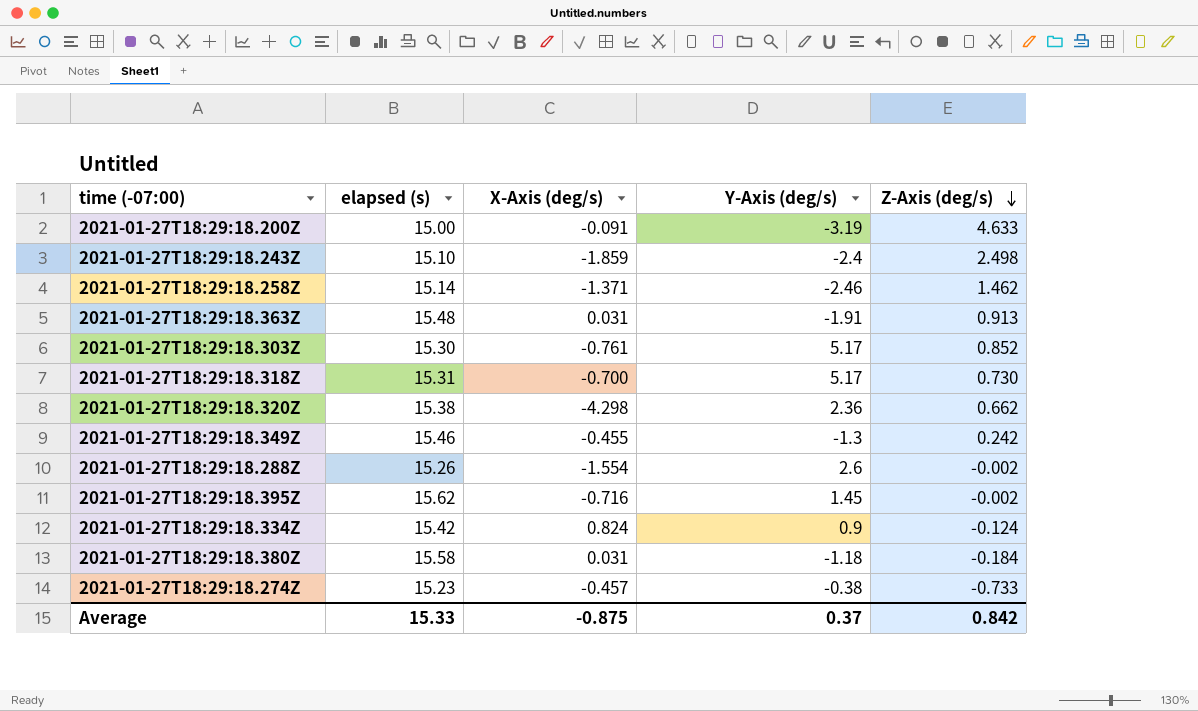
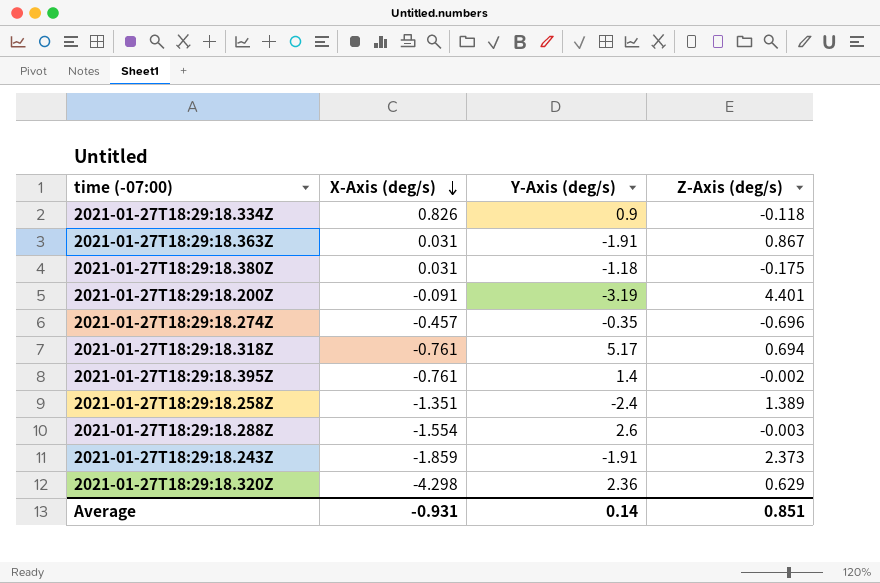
row order: Z-Axis (deg/s) descending -> X-Axis (deg/s) descending
column elapsed (s) | position: 2 -> none
row 2021-01-27T18:29:18.303Z: 15.30 | -0.761 | 5.17 | 0.852 -> none
row 2021-01-27T18:29:18.349Z: 15.46 | -0.455 | -1.3 | 0.242 -> none
2021-01-27T18:29:18.334Z | X-Axis (deg/s): 0.824 -> 0.826
2021-01-27T18:29:18.334Z | Z-Axis (deg/s): -0.124 -> -0.118
2021-01-27T18:29:18.363Z | Z-Axis (deg/s): 0.913 -> 0.867
2021-01-27T18:29:18.380Z | Z-Axis (deg/s): -0.184 -> -0.175
2021-01-27T18:29:18.200Z | Z-Axis (deg/s): 4.633 -> 4.401
2021-01-27T18:29:18.274Z | Y-Axis (deg/s): -0.38 -> -0.35
2021-01-27T18:29:18.274Z | Z-Axis (deg/s): -0.733 -> -0.696
2021-01-27T18:29:18.318Z | X-Axis (deg/s): -0.700 -> -0.761
2021-01-27T18:29:18.318Z | Z-Axis (deg/s): 0.730 -> 0.694
2021-01-27T18:29:18.395Z | X-Axis (deg/s): -0.716 -> -0.761
2021-01-27T18:29:18.395Z | Y-Axis (deg/s): 1.45 -> 1.4
2021-01-27T18:29:18.258Z | X-Axis (deg/s): -1.371 -> -1.351
2021-01-27T18:29:18.258Z | Y-Axis (deg/s): -2.46 -> -2.4
2021-01-27T18:29:18.258Z | Z-Axis (deg/s): 1.462 -> 1.389
2021-01-27T18:29:18.288Z | Z-Axis (deg/s): -0.002 -> -0.003
2021-01-27T18:29:18.243Z | Y-Axis (deg/s): -2.4 -> -1.91
2021-01-27T18:29:18.243Z | Z-Axis (deg/s): 2.498 -> 2.373
2021-01-27T18:29:18.320Z | Z-Axis (deg/s): 0.662 -> 0.629
Average | X-Axis (deg/s): -0.875 -> -0.931
Average | Y-Axis (deg/s): 0.37 -> 0.14
Average | Z-Axis (deg/s): 0.842 -> 0.851

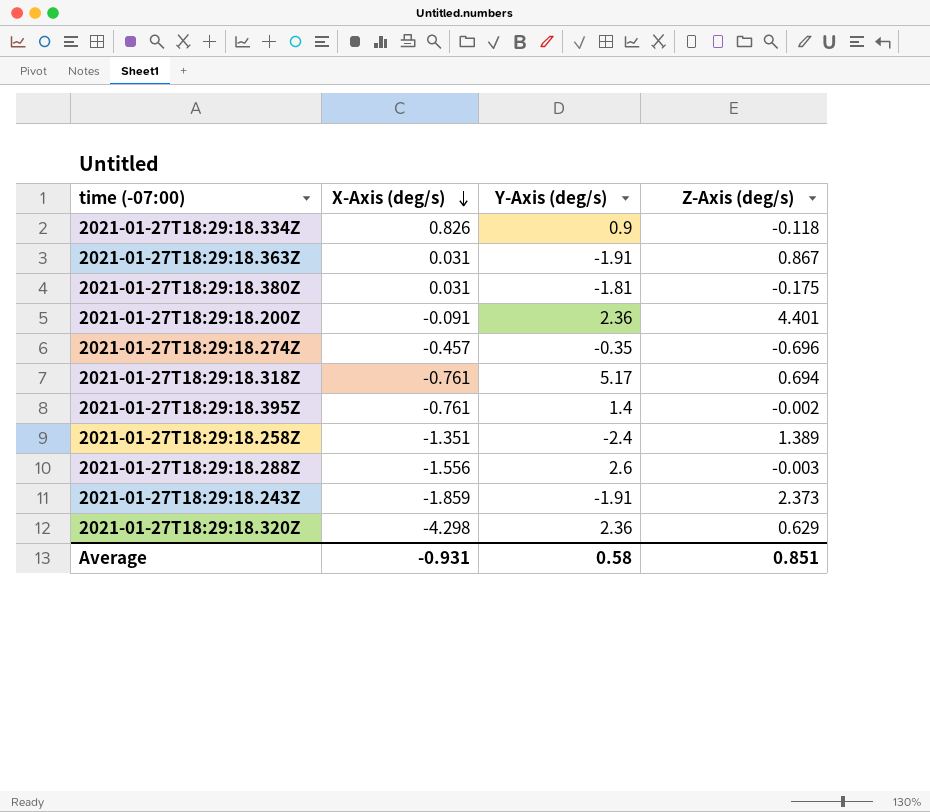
2021-01-27T18:29:18.380Z | Y-Axis (deg/s): -1.18 -> -1.81
2021-01-27T18:29:18.200Z | Y-Axis (deg/s): -3.19 -> 2.36
2021-01-27T18:29:18.288Z | X-Axis (deg/s): -1.554 -> -1.556
Average | Y-Axis (deg/s): 0.14 -> 0.58

